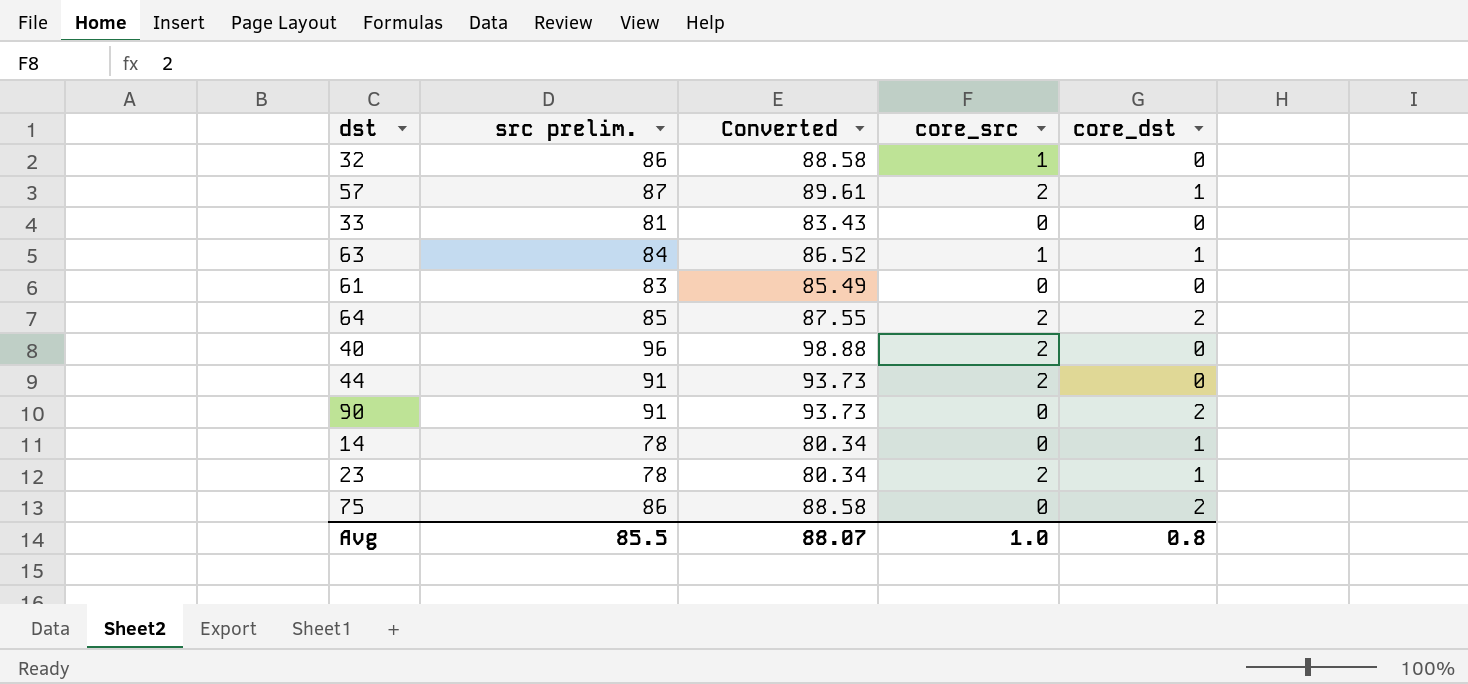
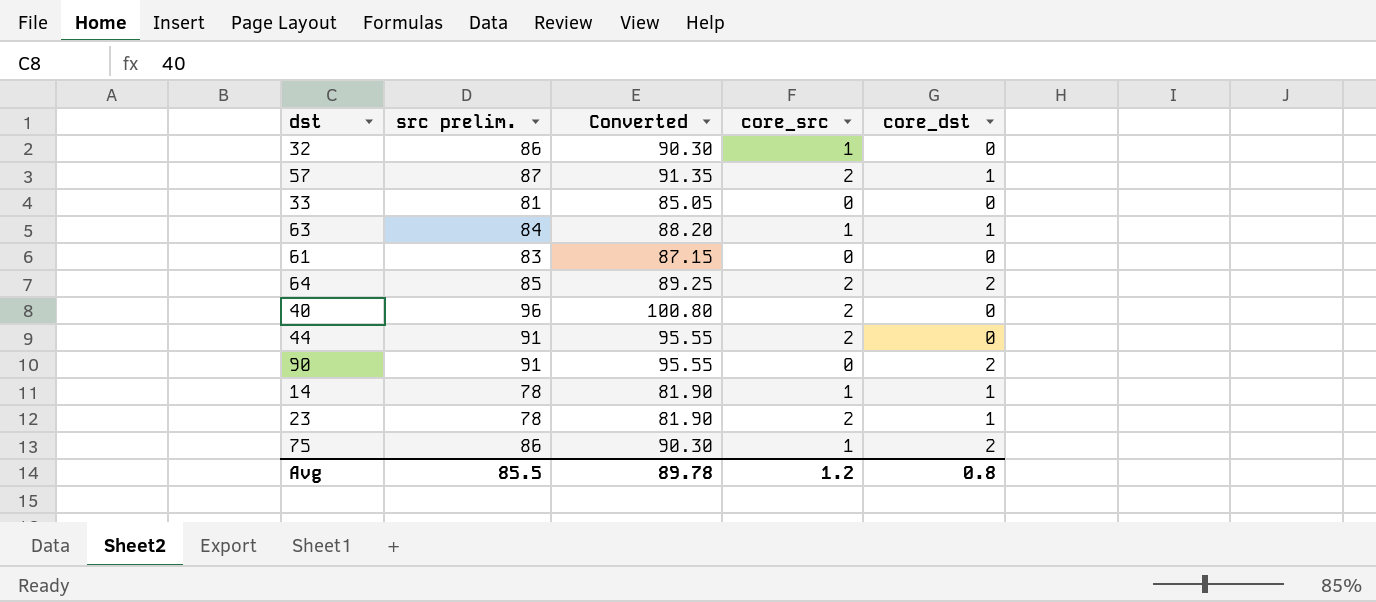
column Converted | formula: [src prelim.] * 1.03 -> [src prelim.] * 1.05
14 | core_src: 0 -> 1
75 | core_src: 0 -> 1
Avg | Converted: 88.07 -> 89.78
Avg | core_src: 1.0 -> 1.2

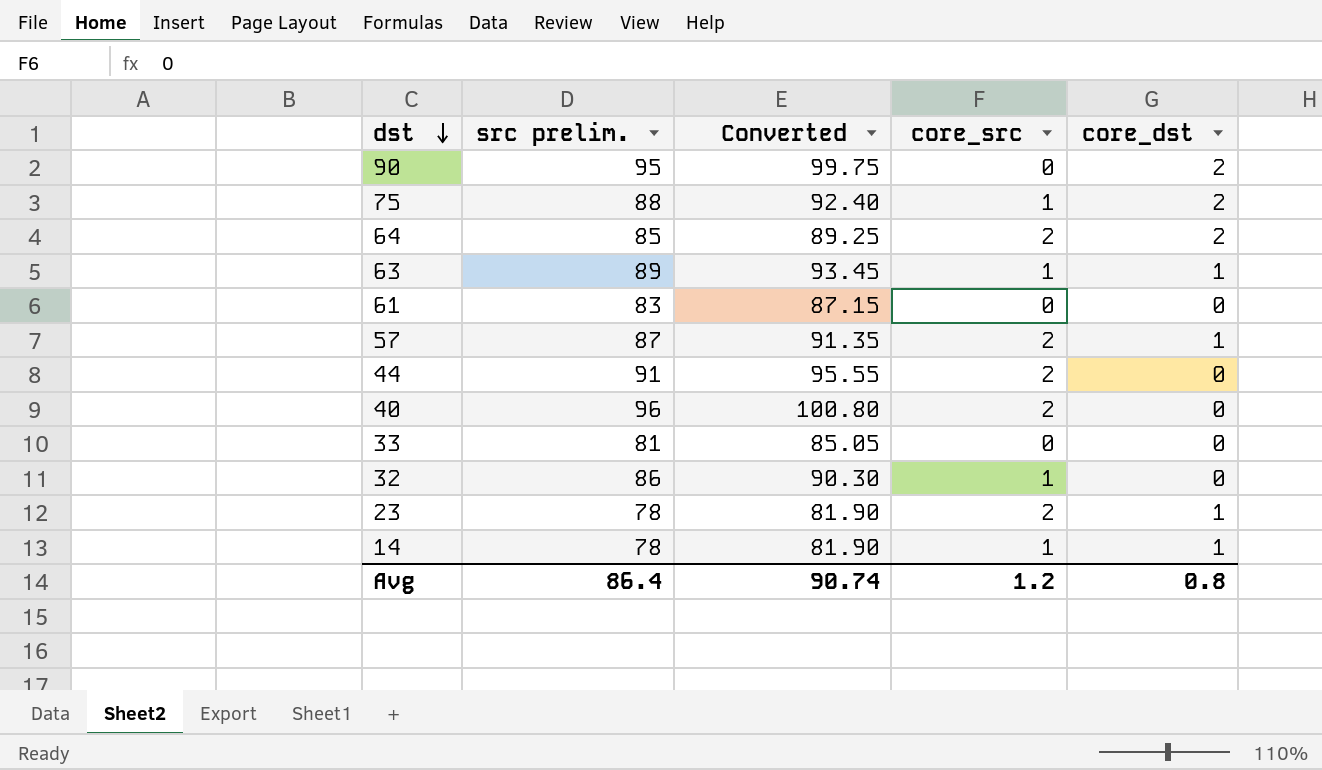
row order: none -> dst descending
90 | src prelim.: 91 -> 95
90 | Converted: 95.55 -> 99.75
75 | src prelim.: 86 -> 88
75 | Converted: 90.30 -> 92.40
63 | src prelim.: 84 -> 89
63 | Converted: 88.20 -> 93.45
Avg | src prelim.: 85.5 -> 86.4
Avg | Converted: 89.78 -> 90.74

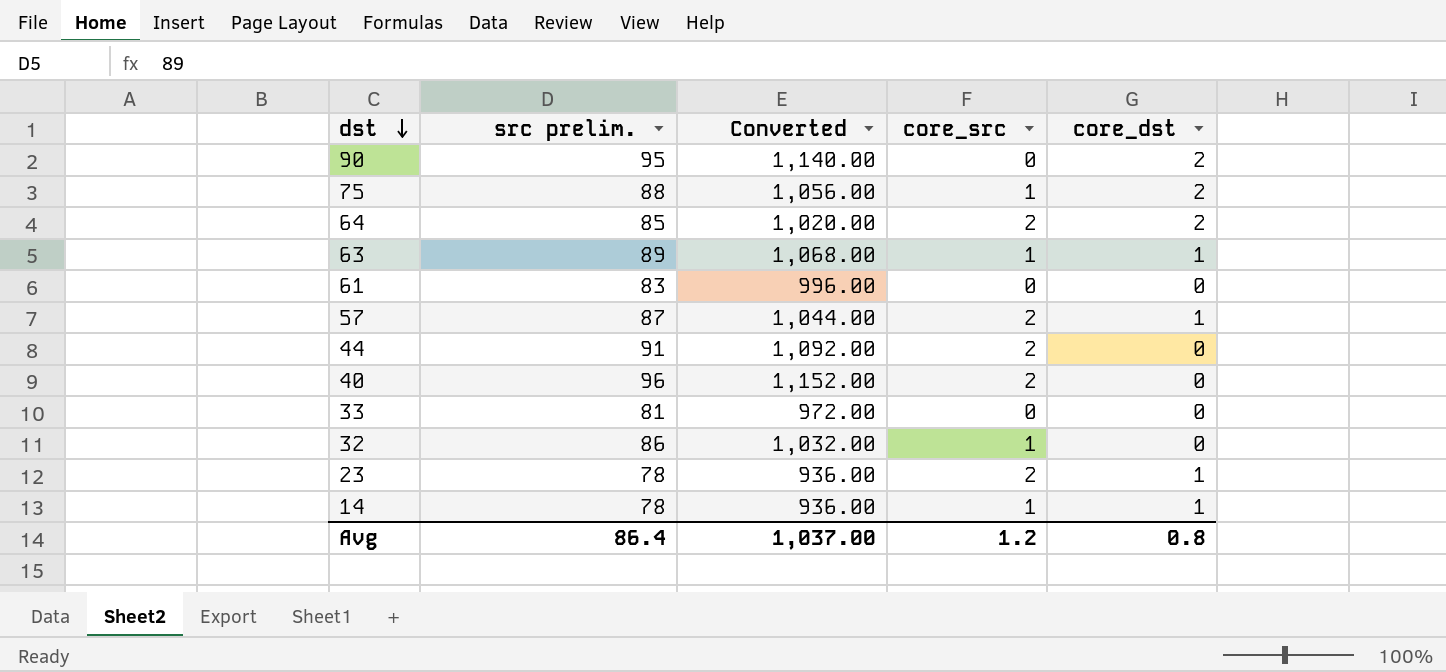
column Converted | formula: [src prelim.] * 1.05 -> [src prelim.] * 12
Avg | Converted: 90.74 -> 1,037.00

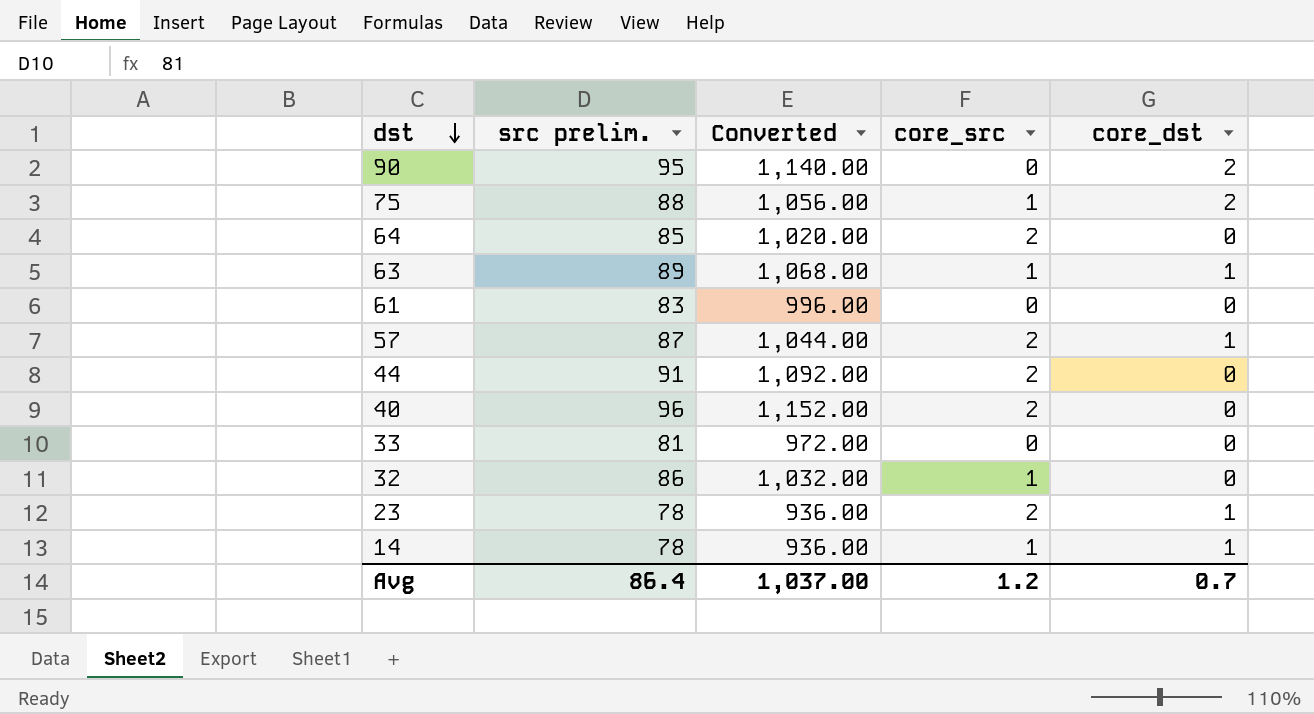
64 | core_dst: 2 -> 0
Avg | core_dst: 0.8 -> 0.7

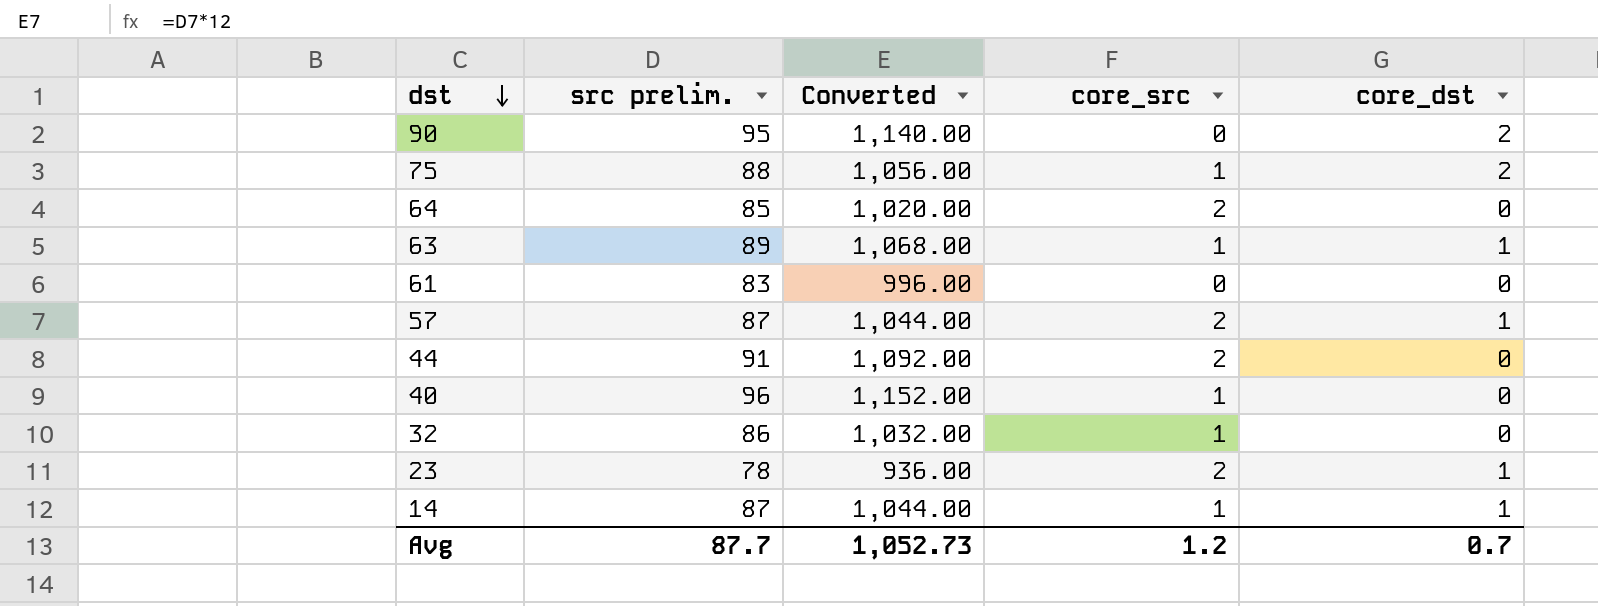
row 33: 81 | 972.00 | 0 | 0 -> none
40 | core_src: 2 -> 1
14 | src prelim.: 78 -> 87
14 | Converted: 936.00 -> 1,044.00
Avg | src prelim.: 86.4 -> 87.7
Avg | Converted: 1,037.00 -> 1,052.73

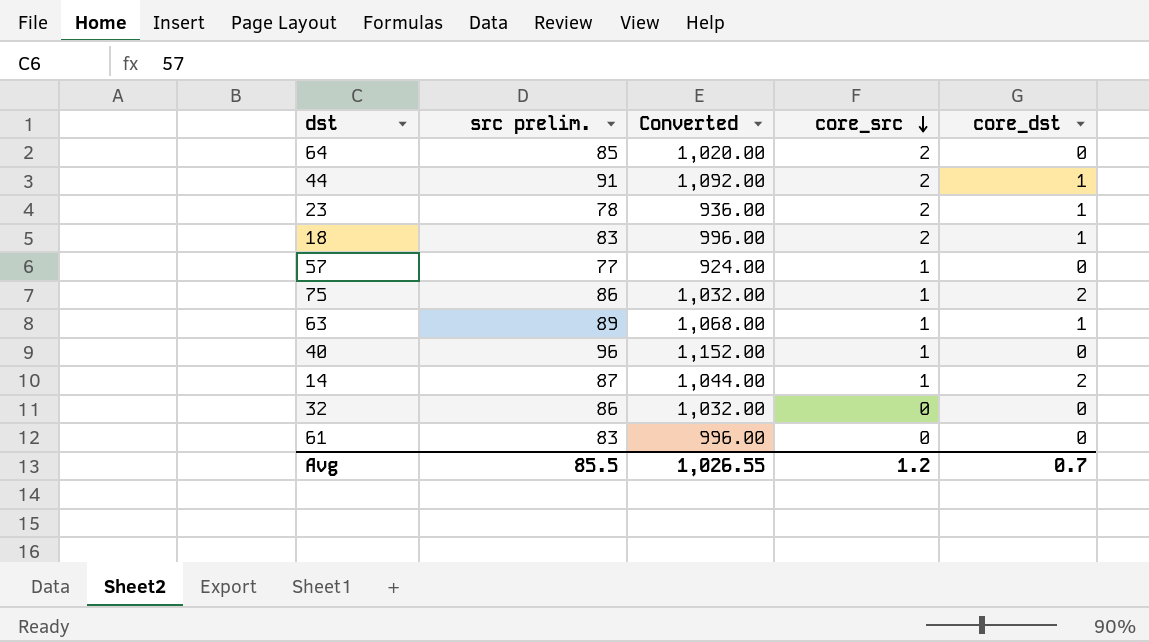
row order: dst descending -> core_src descending
row 90: 95 | 1,140.00 | 0 | 2 -> none
44 | core_dst: 0 -> 1
row 18: none -> 83 | 996.00 | 2 | 1
57 | src prelim.: 87 -> 77
57 | Converted: 1,044.00 -> 924.00
57 | core_src: 2 -> 1
57 | core_dst: 1 -> 0
75 | src prelim.: 88 -> 86
75 | Converted: 1,056.00 -> 1,032.00
14 | core_dst: 1 -> 2
32 | core_src: 1 -> 0
Avg | src prelim.: 87.7 -> 85.5
Avg | Converted: 1,052.73 -> 1,026.55

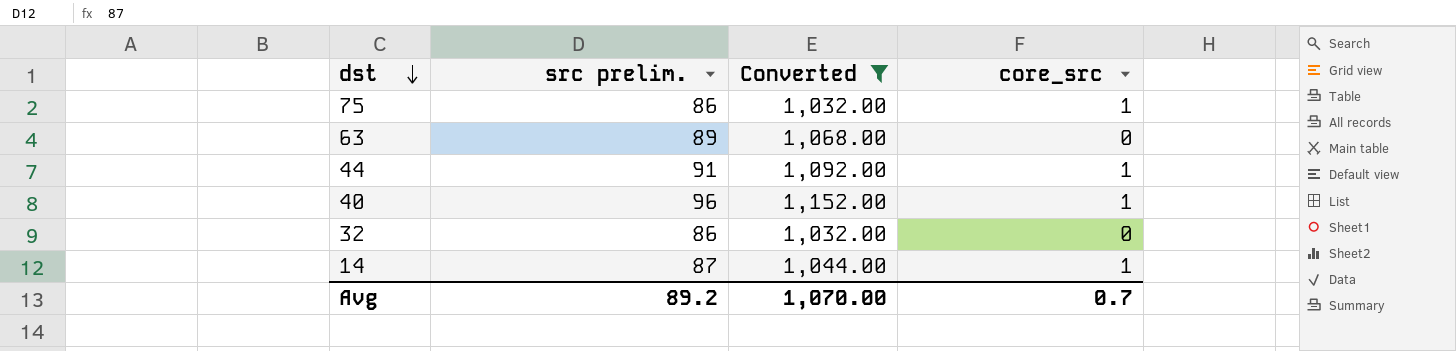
filter: none -> Converted >= 1,032.00
row order: core_src descending -> dst descending
column core_dst | position: 5 -> none
63 | core_src: 1 -> 0
44 | core_src: 2 -> 1
Avg | src prelim.: 85.5 -> 89.2
Avg | Converted: 1,026.55 -> 1,070.00
Avg | core_src: 1.2 -> 0.7

